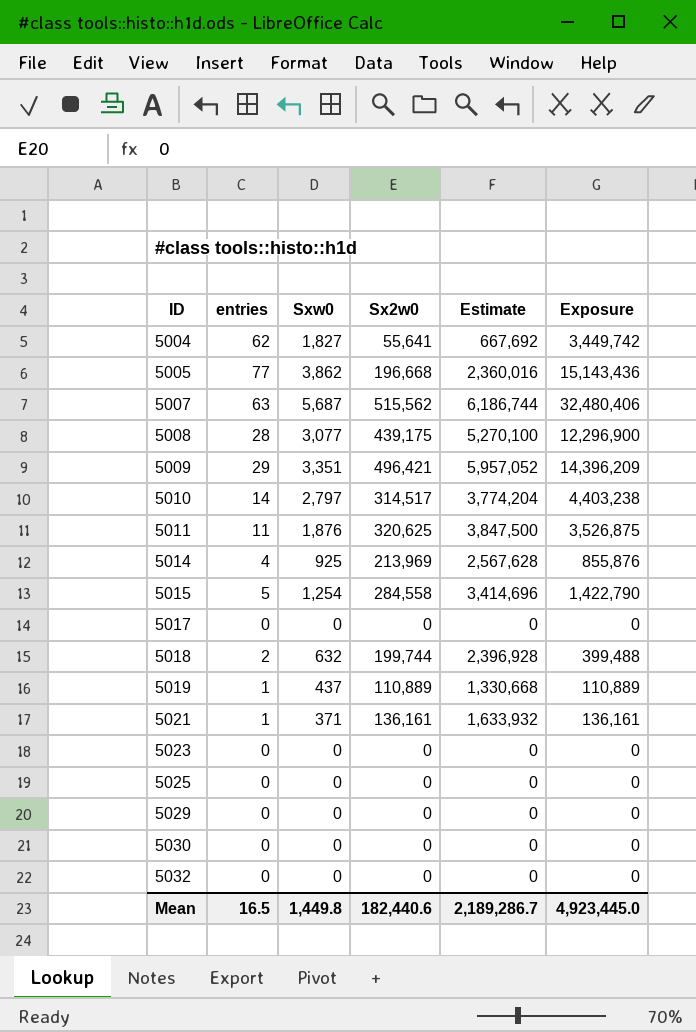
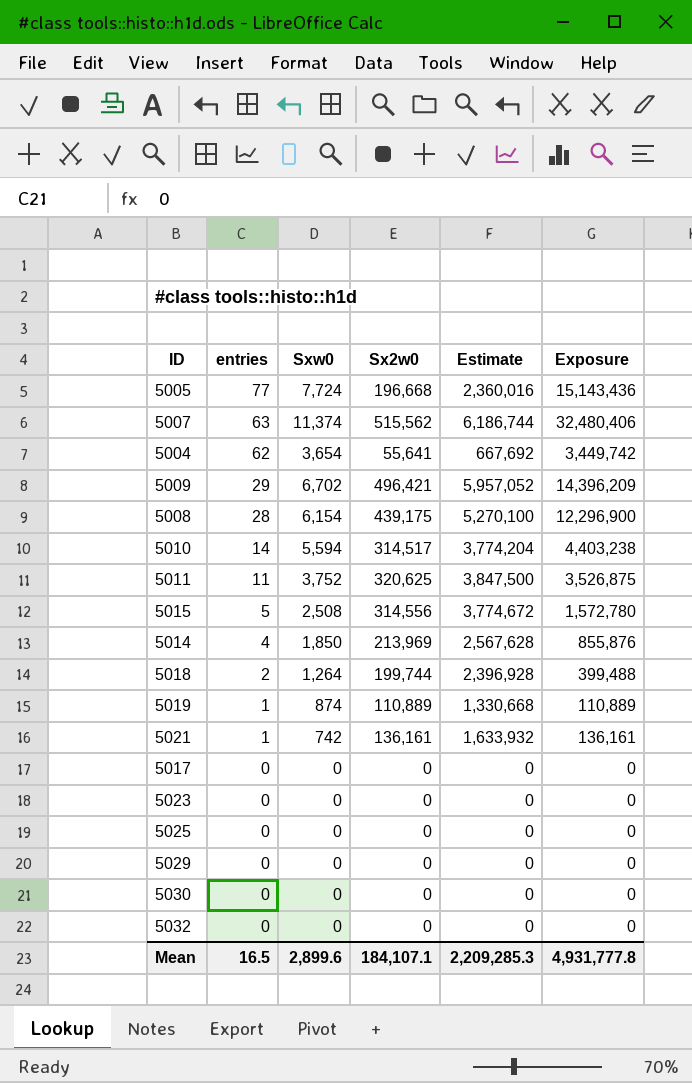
row order: ID ascending -> entries descending
5005 | Sxw0: 3,862 -> 7,724
5007 | Sxw0: 5,687 -> 11,374
5004 | Sxw0: 1,827 -> 3,654
5009 | Sxw0: 3,351 -> 6,702
5008 | Sxw0: 3,077 -> 6,154
5010 | Sxw0: 2,797 -> 5,594
5011 | Sxw0: 1,876 -> 3,752
5015 | Sxw0: 1,254 -> 2,508
5015 | Sx2w0: 284,558 -> 314,556
5015 | Estimate: 3,414,696 -> 3,774,672
5015 | Exposure: 1,422,790 -> 1,572,780
5014 | Sxw0: 925 -> 1,850
5018 | Sxw0: 632 -> 1,264
5019 | Sxw0: 437 -> 874
5021 | Sxw0: 371 -> 742
Mean | Sxw0: 1,449.8 -> 2,899.6
Mean | Sx2w0: 182,440.6 -> 184,107.1
Mean | Estimate: 2,189,286.7 -> 2,209,285.3
Mean | Exposure: 4,923,445.0 -> 4,931,777.8

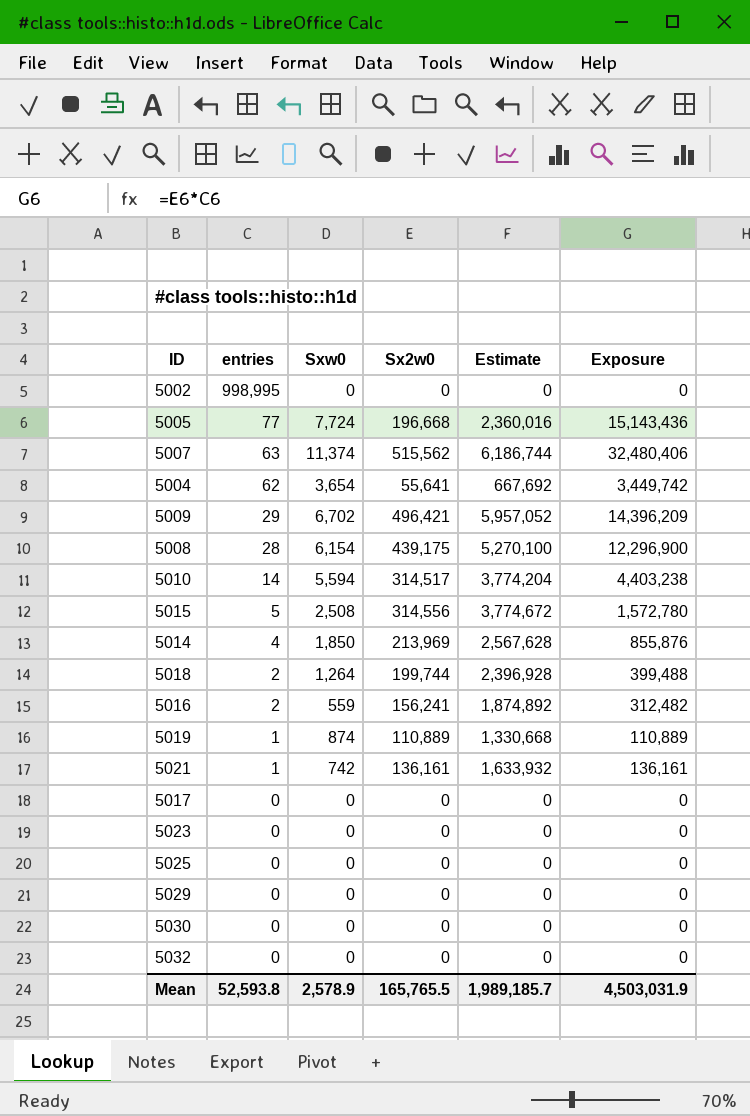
row 5011: 11 | 3,752 | 320,625 | 3,847,500 | 3,526,875 -> none
row 5002: none -> 998,995 | 0 | 0 | 0 | 0
row 5016: none -> 2 | 559 | 156,241 | 1,874,892 | 312,482
Mean | entries: 16.5 -> 52,593.8
Mean | Sxw0: 2,899.6 -> 2,578.9
Mean | Sx2w0: 184,107.1 -> 165,765.5
Mean | Estimate: 2,209,285.3 -> 1,989,185.7
Mean | Exposure: 4,931,777.8 -> 4,503,031.9

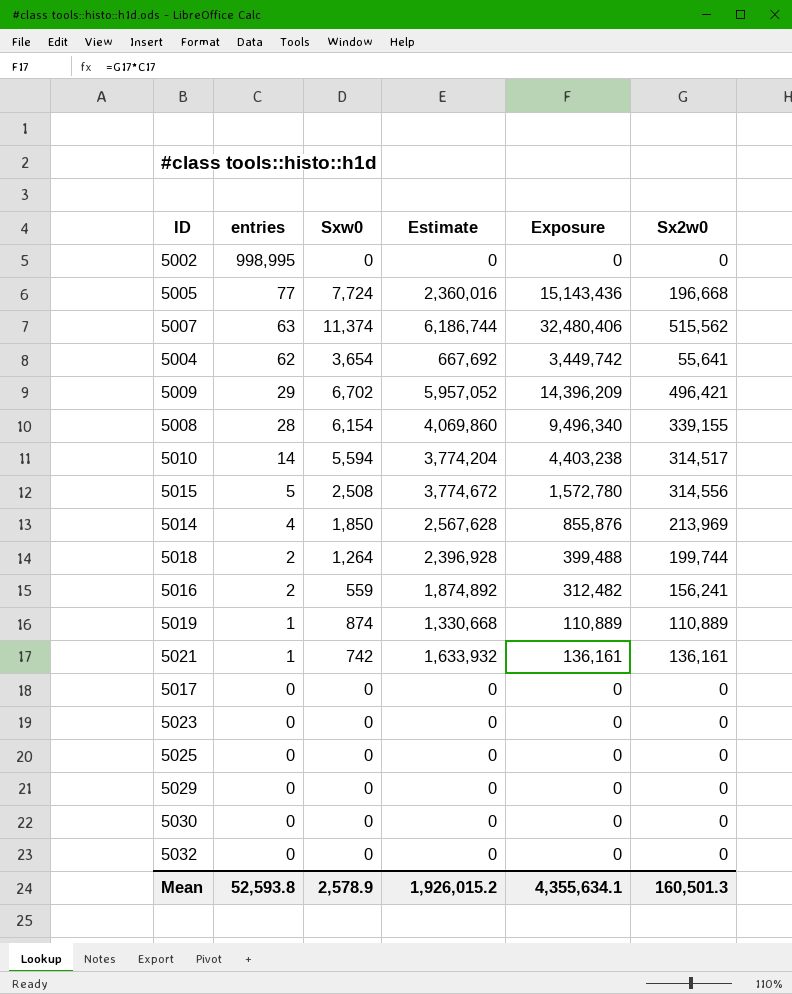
column Sx2w0 | position: 4 -> 6
5008 | Estimate: 5,270,100 -> 4,069,860
5008 | Exposure: 12,296,900 -> 9,496,340
5008 | Sx2w0: 439,175 -> 339,155
Mean | Estimate: 1,989,185.7 -> 1,926,015.2
Mean | Exposure: 4,503,031.9 -> 4,355,634.1
Mean | Sx2w0: 165,765.5 -> 160,501.3

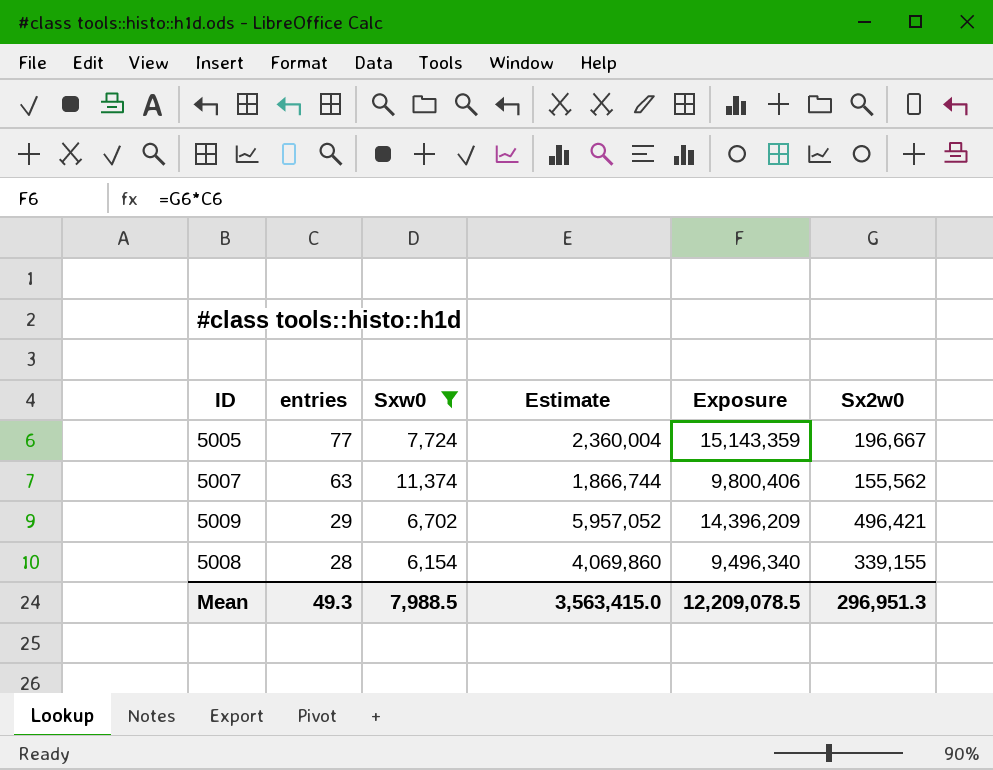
filter: none -> Sxw0 >= 6,154
5005 | Estimate: 2,360,016 -> 2,360,004
5005 | Exposure: 15,143,436 -> 15,143,359
5005 | Sx2w0: 196,668 -> 196,667
5007 | Estimate: 6,186,744 -> 1,866,744
5007 | Exposure: 32,480,406 -> 9,800,406
5007 | Sx2w0: 515,562 -> 155,562
Mean | entries: 52,593.8 -> 49.3
Mean | Sxw0: 2,578.9 -> 7,988.5
Mean | Estimate: 1,926,015.2 -> 3,563,415.0
Mean | Exposure: 4,355,634.1 -> 12,209,078.5
Mean | Sx2w0: 160,501.3 -> 296,951.3

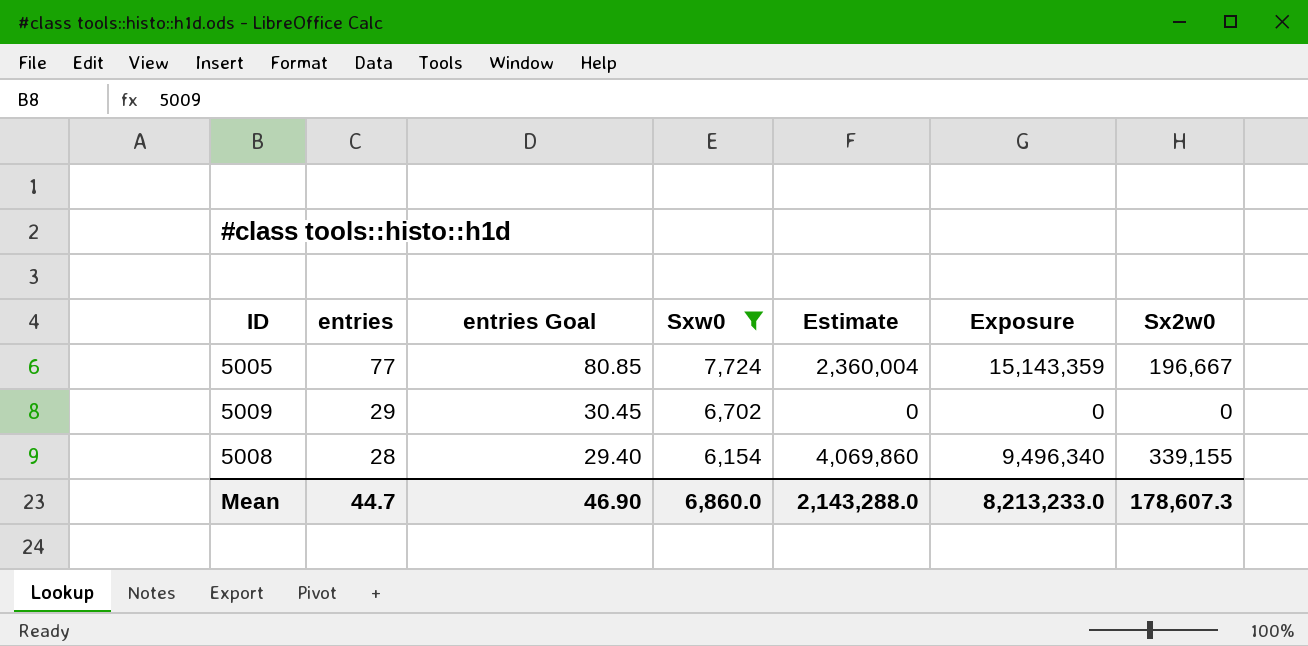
column entries Goal | formula: none -> [entries] * 1.05
row 5007: 63 | 11,374 | 1,866,744 | 9,800,406 | 155,562 -> none
5009 | Estimate: 5,957,052 -> 0
5009 | Exposure: 14,396,209 -> 0
5009 | Sx2w0: 496,421 -> 0
Mean | entries: 49.3 -> 44.7
Mean | Sxw0: 7,988.5 -> 6,860.0
Mean | Estimate: 3,563,415.0 -> 2,143,288.0
Mean | Exposure: 12,209,078.5 -> 8,213,233.0
Mean | Sx2w0: 296,951.3 -> 178,607.3

